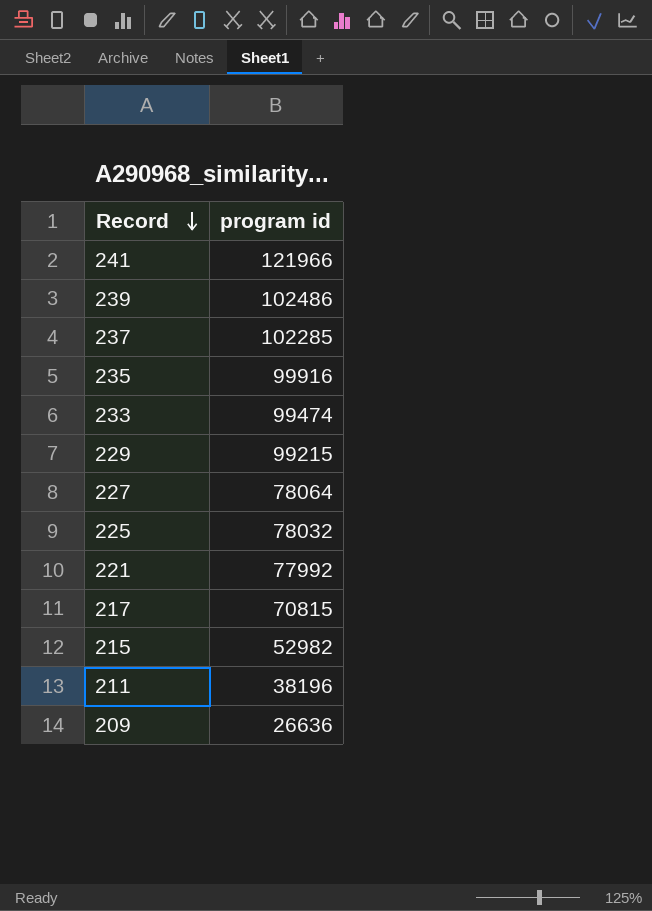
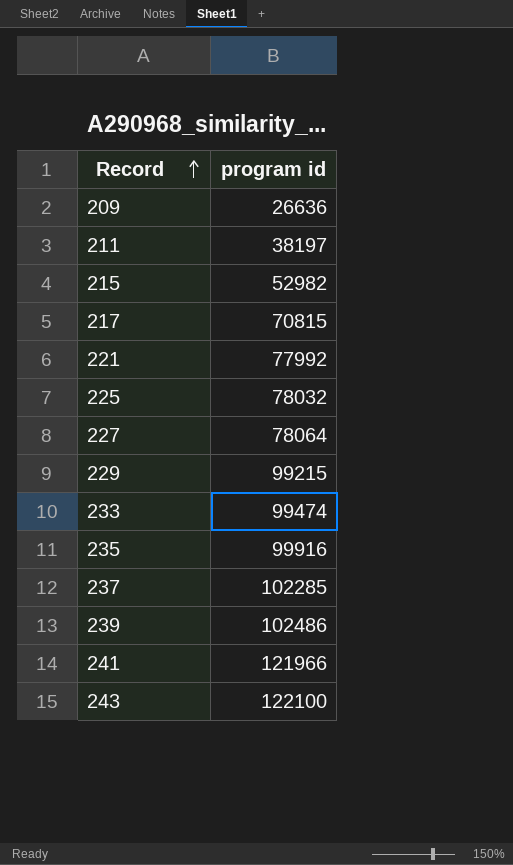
row order: Record descending -> Record ascending
211 | program id: 38196 -> 38197
row 243: none -> 122100

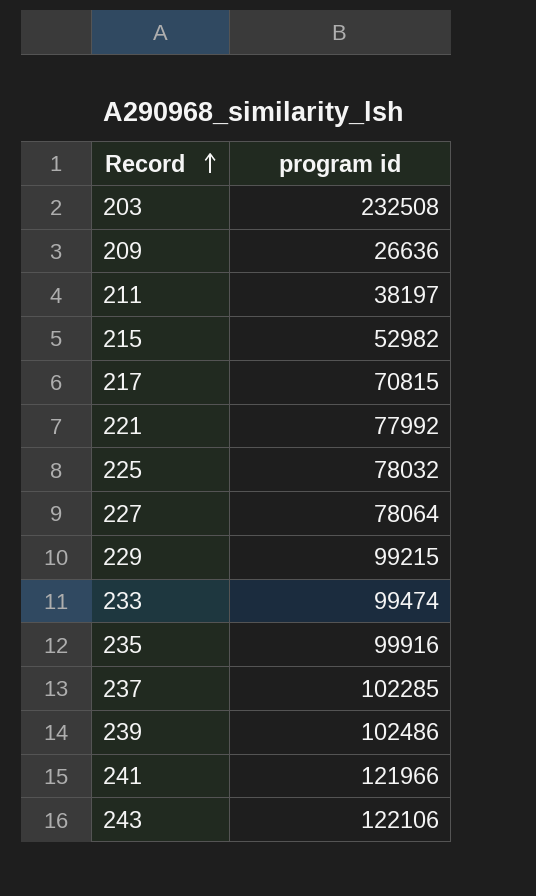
row 203: none -> 232508
243 | program id: 122100 -> 122106

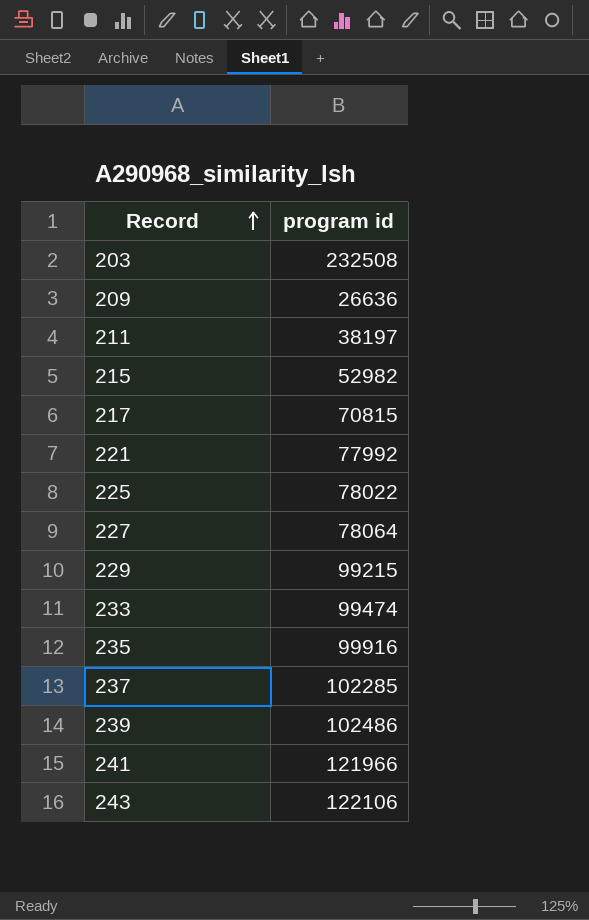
225 | program id: 78032 -> 78022

